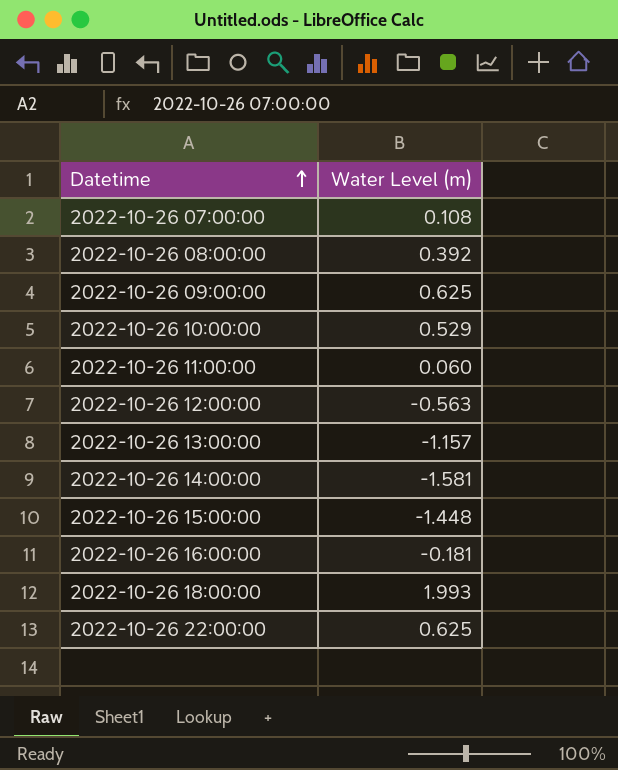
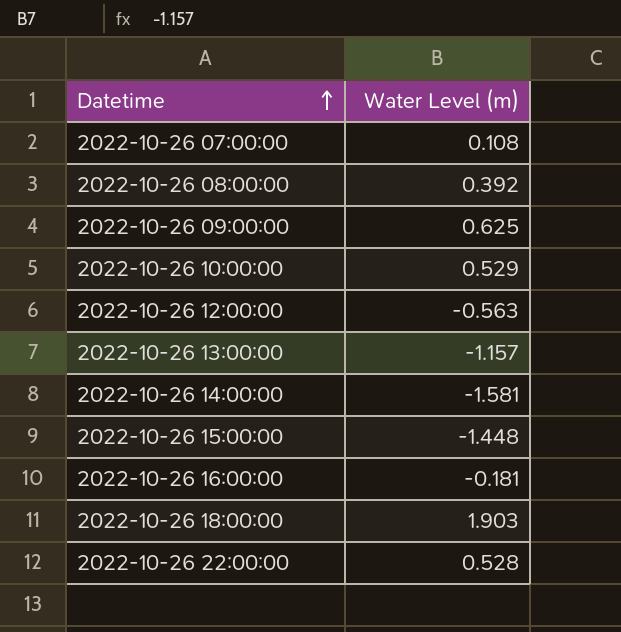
row 2022-10-26 11:00:00: 0.060 -> none
2022-10-26 18:00:00 | Water Level (m): 1.993 -> 1.903
2022-10-26 22:00:00 | Water Level (m): 0.625 -> 0.528

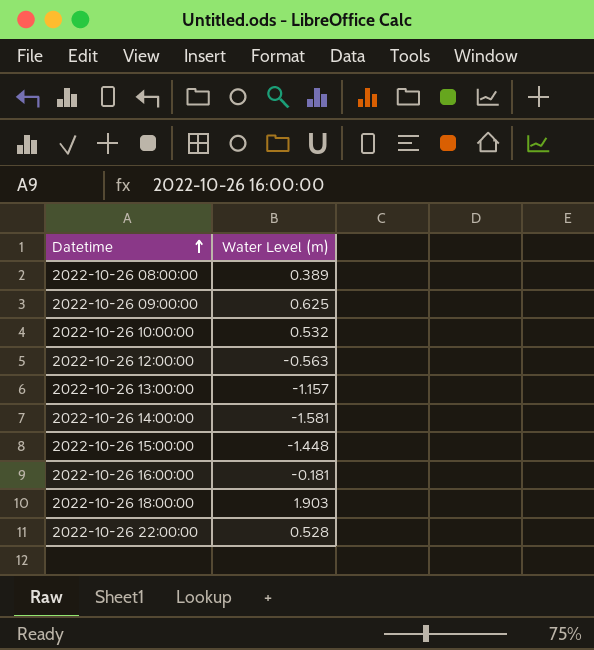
row 2022-10-26 07:00:00: 0.108 -> none
2022-10-26 08:00:00 | Water Level (m): 0.392 -> 0.389
2022-10-26 10:00:00 | Water Level (m): 0.529 -> 0.532

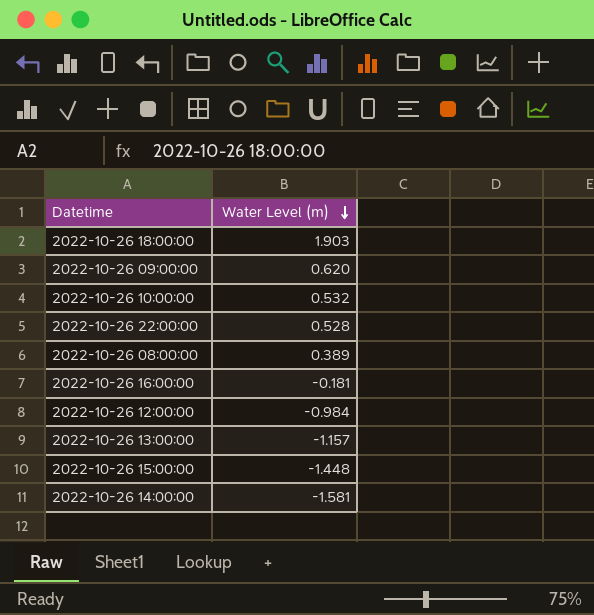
row order: Datetime ascending -> Water Level (m) descending
2022-10-26 09:00:00 | Water Level (m): 0.625 -> 0.620
2022-10-26 12:00:00 | Water Level (m): -0.563 -> -0.984

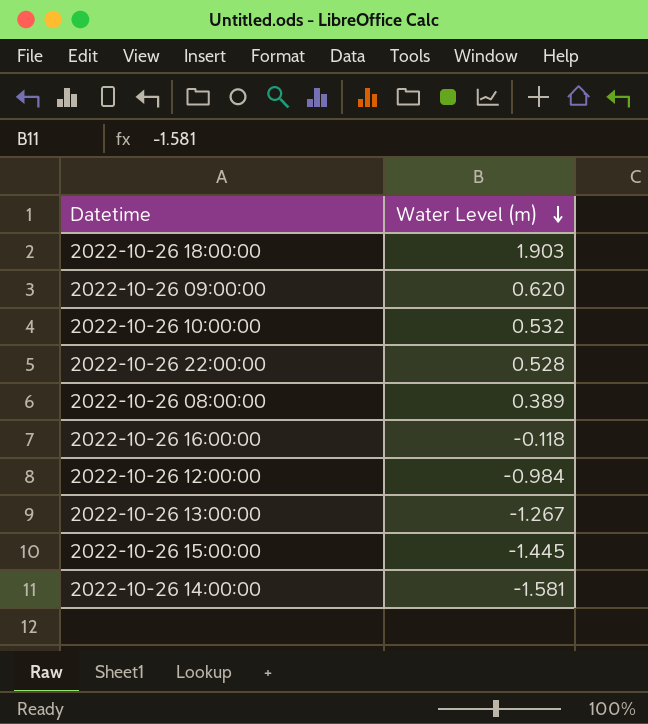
2022-10-26 16:00:00 | Water Level (m): -0.181 -> -0.118
2022-10-26 13:00:00 | Water Level (m): -1.157 -> -1.267
2022-10-26 15:00:00 | Water Level (m): -1.448 -> -1.445

